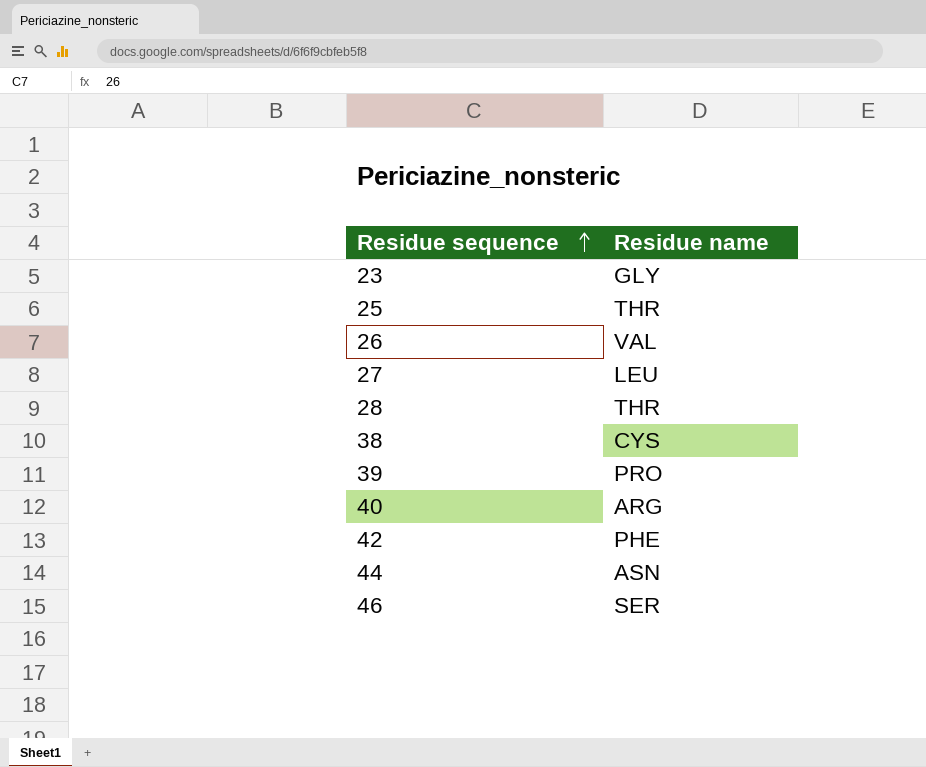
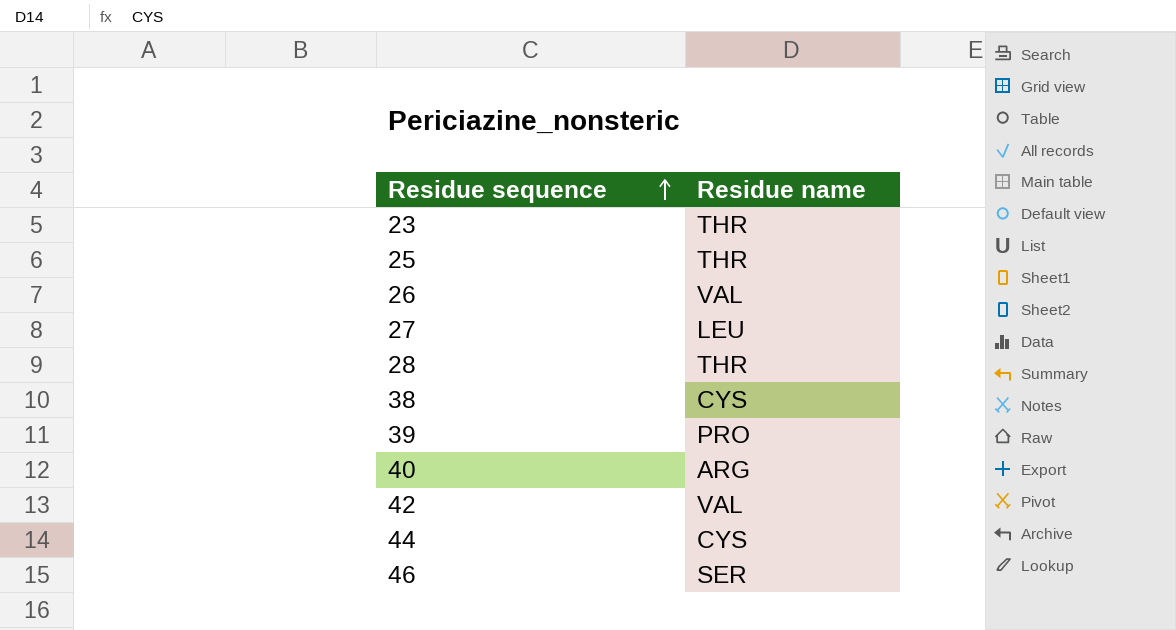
23 | Residue name: GLY -> THR
42 | Residue name: PHE -> VAL
44 | Residue name: ASN -> CYS

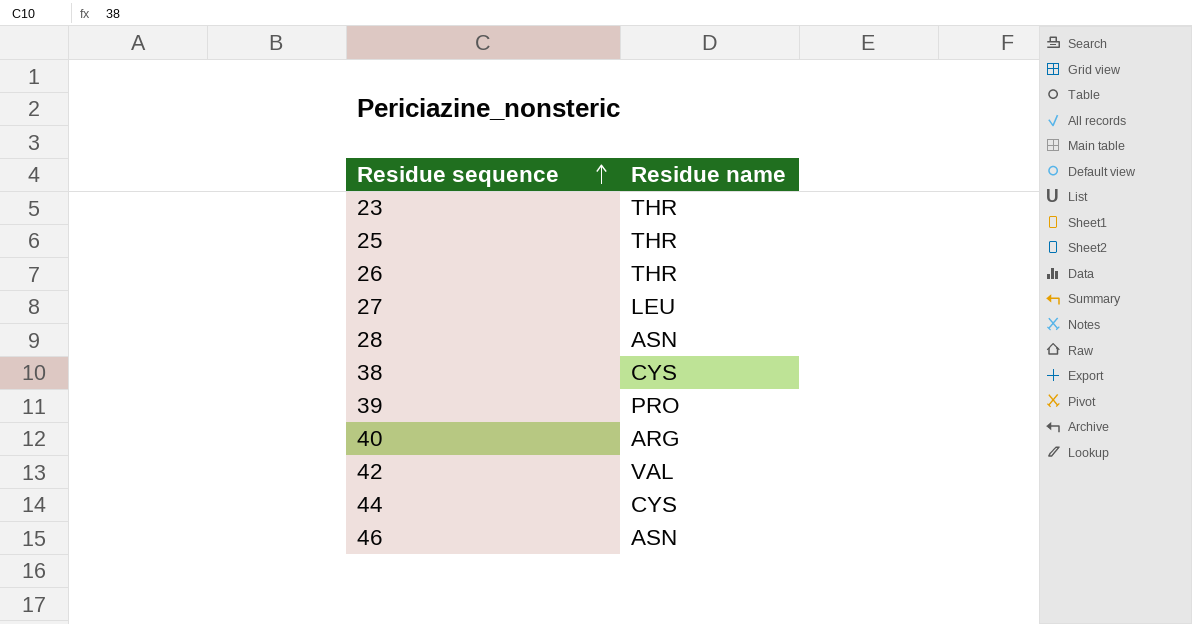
26 | Residue name: VAL -> THR
28 | Residue name: THR -> ASN
46 | Residue name: SER -> ASN

